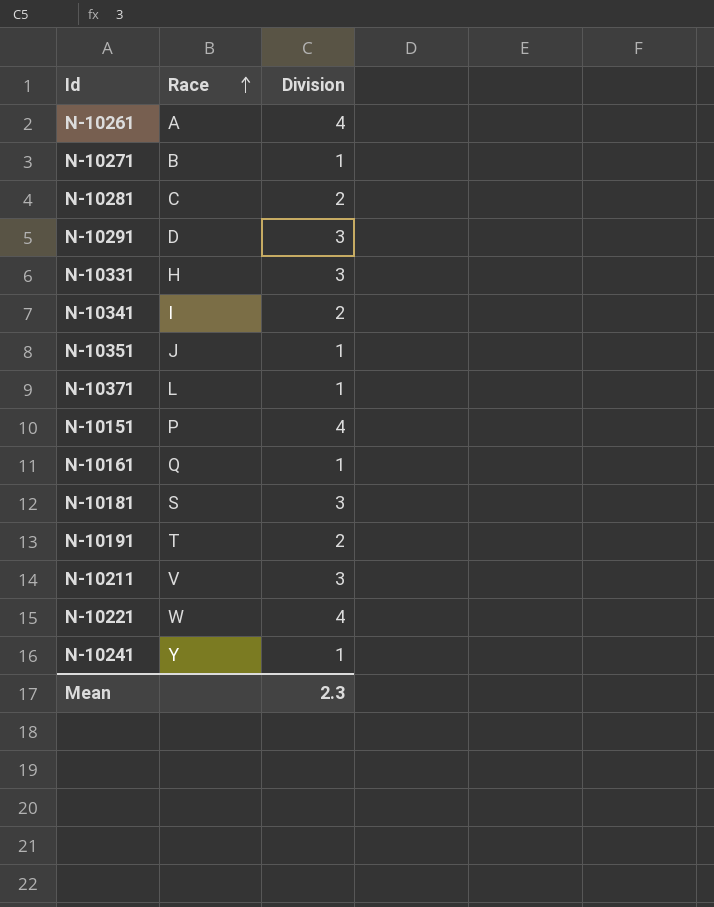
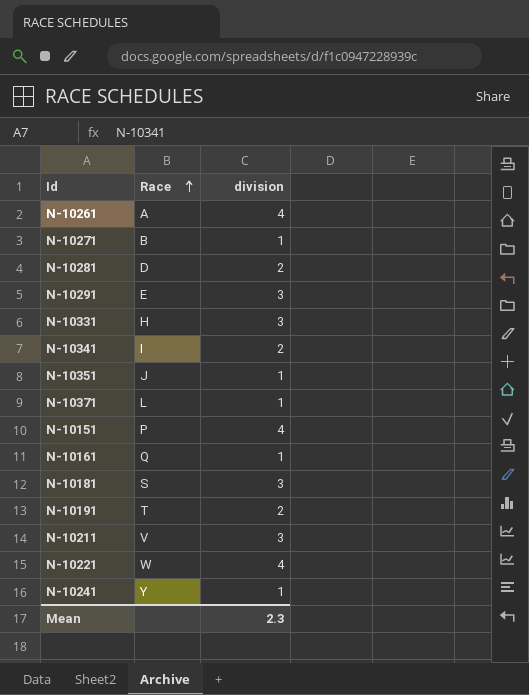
column name: Division -> division
N-10281 | Race: C -> D
N-10291 | Race: D -> E

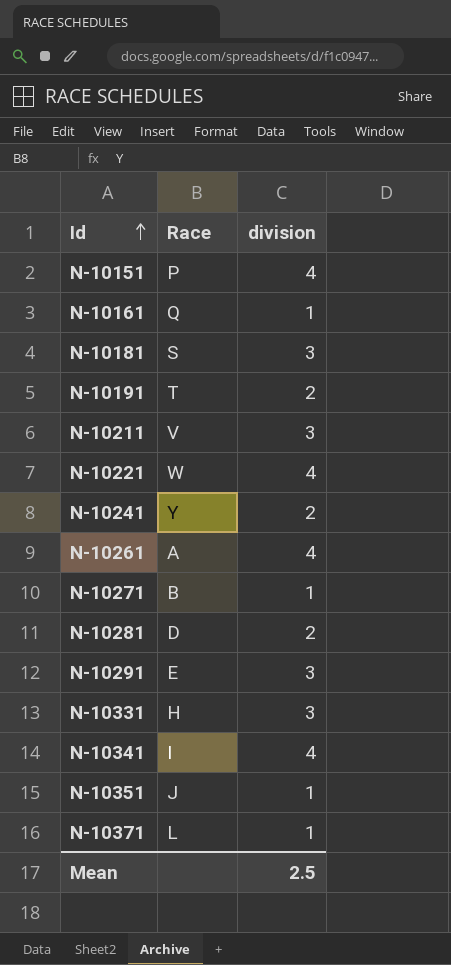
row order: Race ascending -> Id ascending
N-10241 | division: 1 -> 2
N-10341 | division: 2 -> 4
Mean | division: 2.3 -> 2.5

